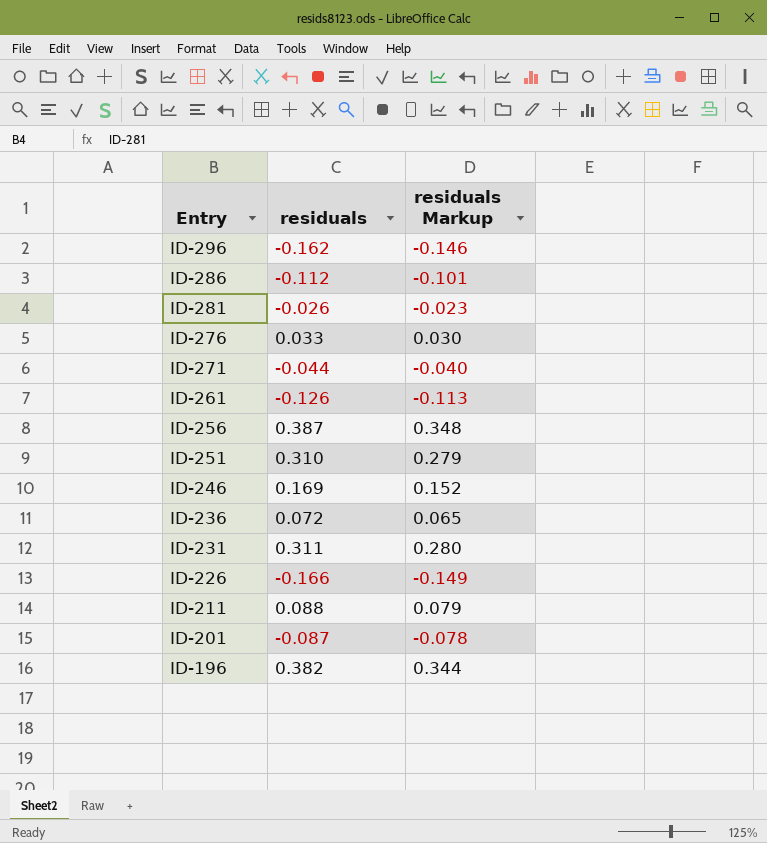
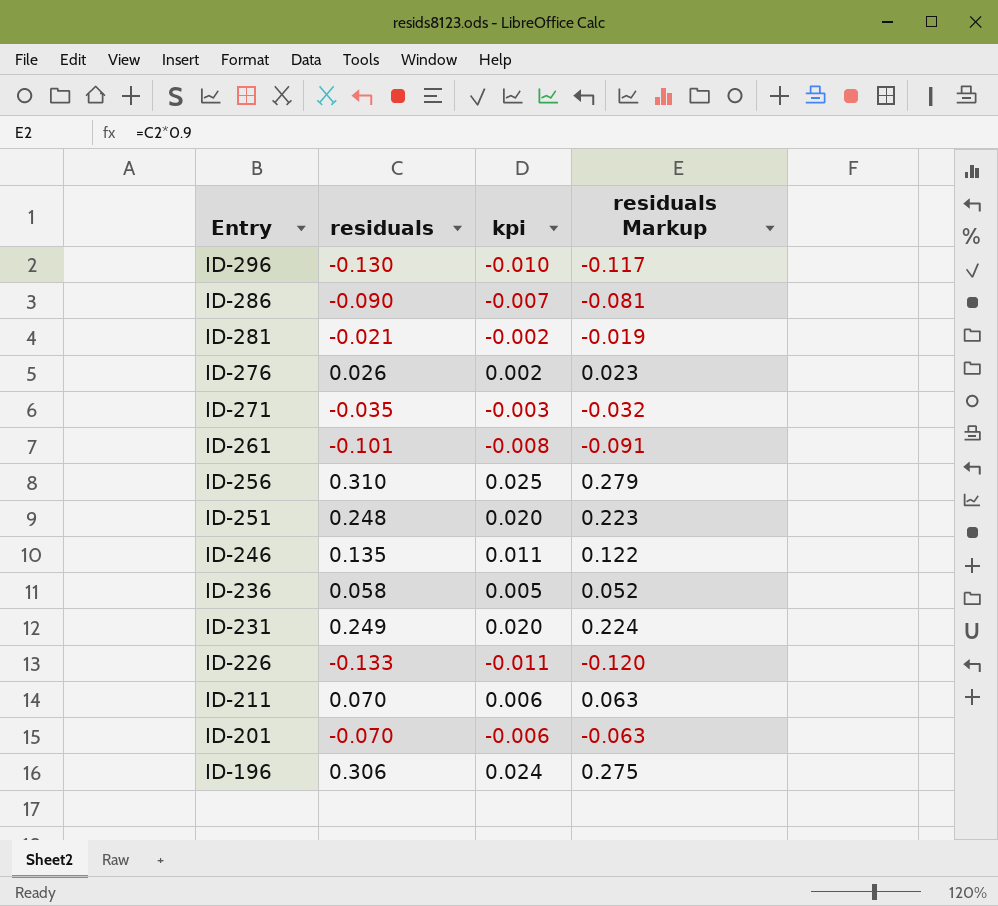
column kpi | formula: none -> [residuals] * 0.08
ID-296 | residuals: -0.162 -> -0.130
ID-296 | residuals Markup: -0.146 -> -0.117
ID-286 | residuals: -0.112 -> -0.090
ID-286 | residuals Markup: -0.101 -> -0.081
ID-281 | residuals: -0.026 -> -0.021
ID-281 | residuals Markup: -0.023 -> -0.019
ID-276 | residuals: 0.033 -> 0.026
ID-276 | residuals Markup: 0.030 -> 0.023
ID-271 | residuals: -0.044 -> -0.035
ID-271 | residuals Markup: -0.040 -> -0.032
ID-261 | residuals: -0.126 -> -0.101
ID-261 | residuals Markup: -0.113 -> -0.091
ID-256 | residuals: 0.387 -> 0.310
ID-256 | residuals Markup: 0.348 -> 0.279
ID-251 | residuals: 0.310 -> 0.248
ID-251 | residuals Markup: 0.279 -> 0.223
ID-246 | residuals: 0.169 -> 0.135
ID-246 | residuals Markup: 0.152 -> 0.122
ID-236 | residuals: 0.072 -> 0.058
ID-236 | residuals Markup: 0.065 -> 0.052
ID-231 | residuals: 0.311 -> 0.249
ID-231 | residuals Markup: 0.280 -> 0.224
ID-226 | residuals: -0.166 -> -0.133
ID-226 | residuals Markup: -0.149 -> -0.120
ID-211 | residuals: 0.088 -> 0.070
ID-211 | residuals Markup: 0.079 -> 0.063
ID-201 | residuals: -0.087 -> -0.070
ID-201 | residuals Markup: -0.078 -> -0.063
ID-196 | residuals: 0.382 -> 0.306
ID-196 | residuals Markup: 0.344 -> 0.275

